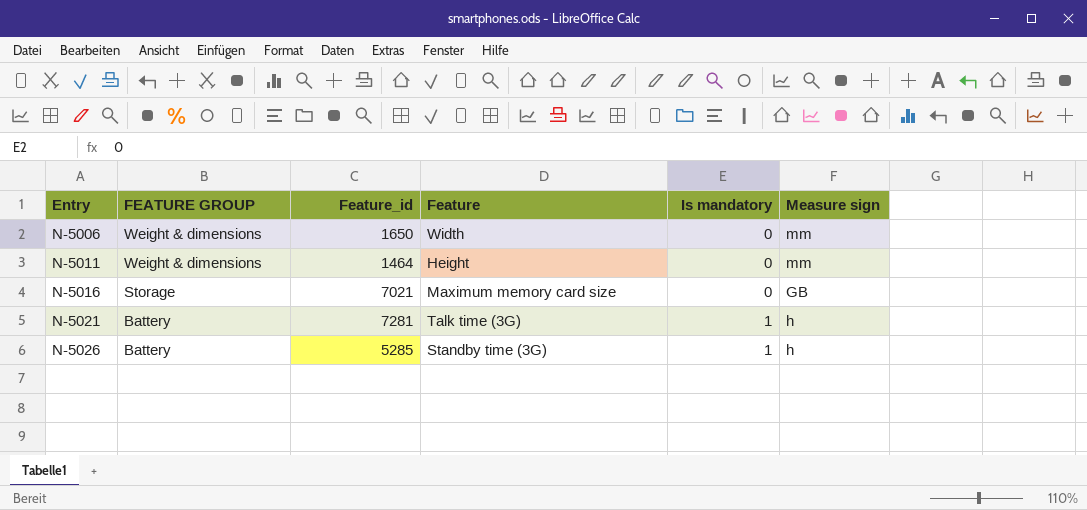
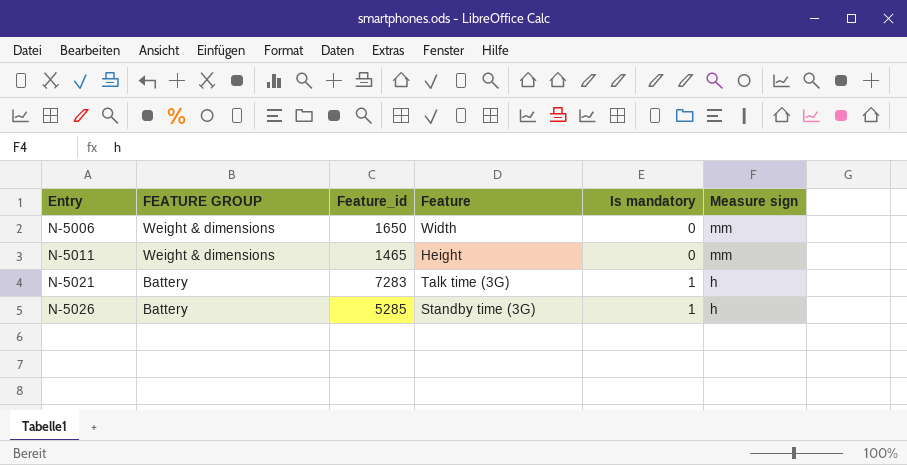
row N-5016: Storage | 7021 | Maximum memory card size | 0 | GB -> none
N-5011 | Feature_id: 1464 -> 1465
N-5021 | Feature_id: 7281 -> 7283

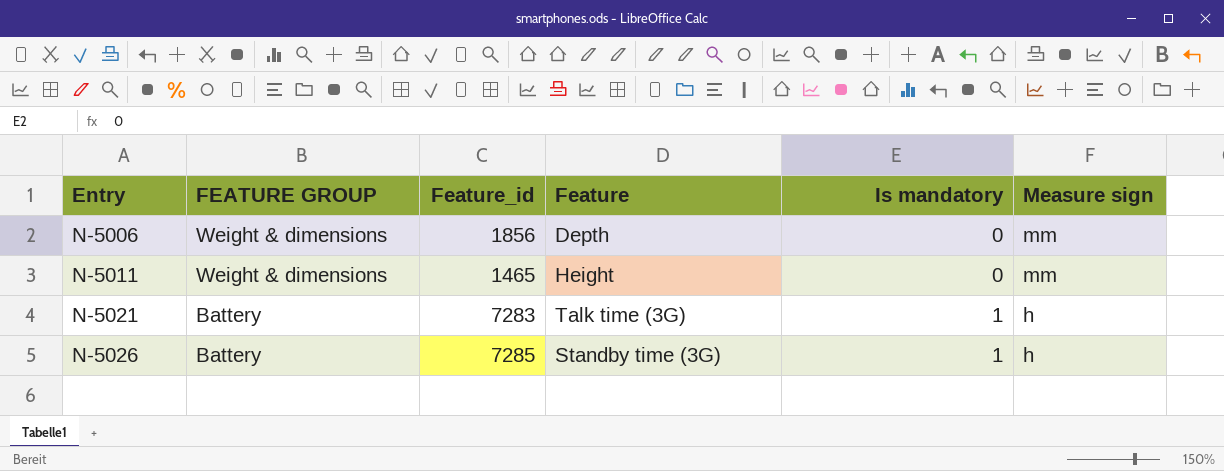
N-5006 | Feature_id: 1650 -> 1856
N-5006 | Feature: Width -> Depth
N-5026 | Feature_id: 5285 -> 7285

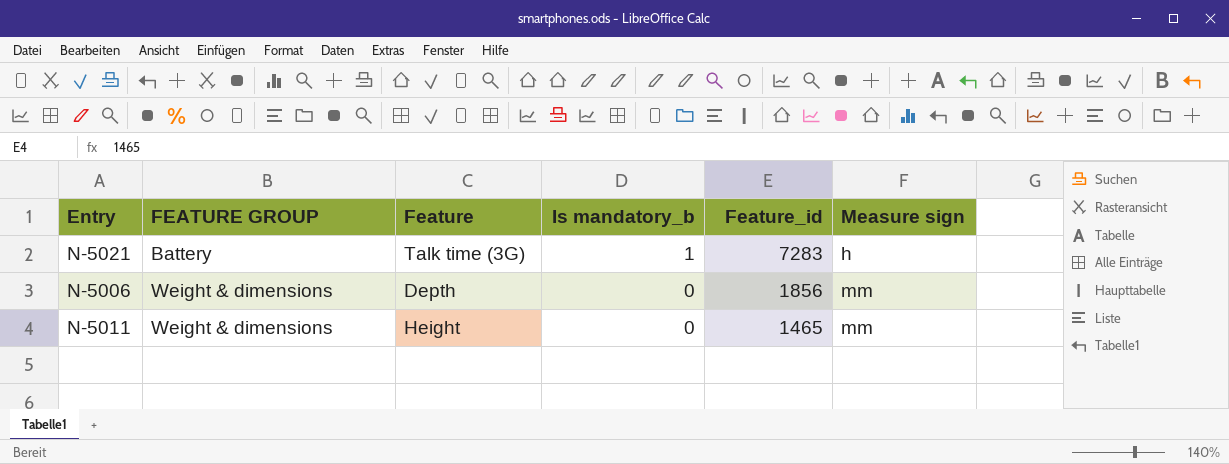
row order: Entry ascending -> FEATURE GROUP ascending
column name: Is mandatory -> Is mandatory_b
column Feature_id | position: 3 -> 5
row N-5026: Battery | 7285 | Standby time (3G) | 1 | h -> none

